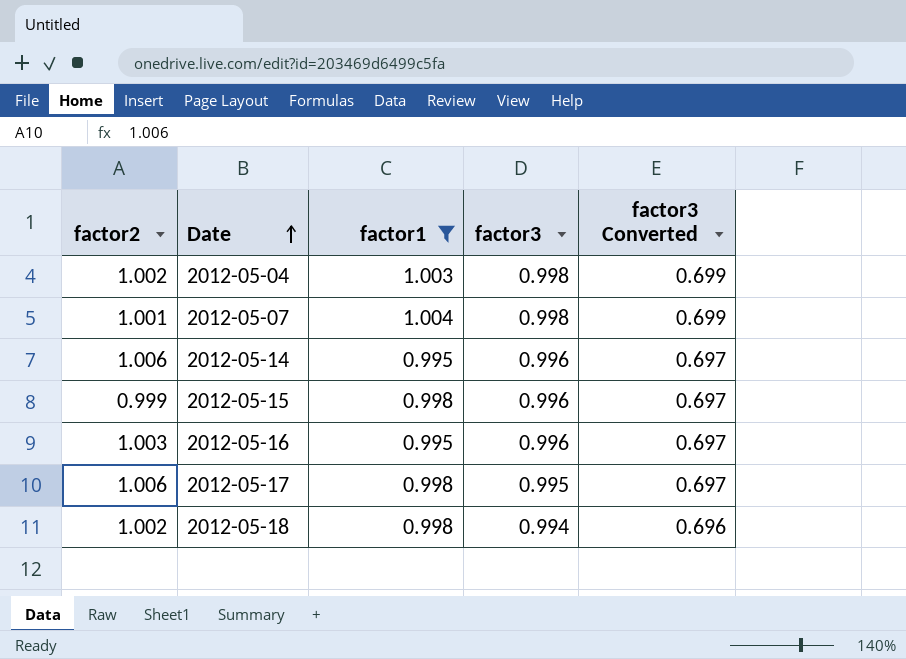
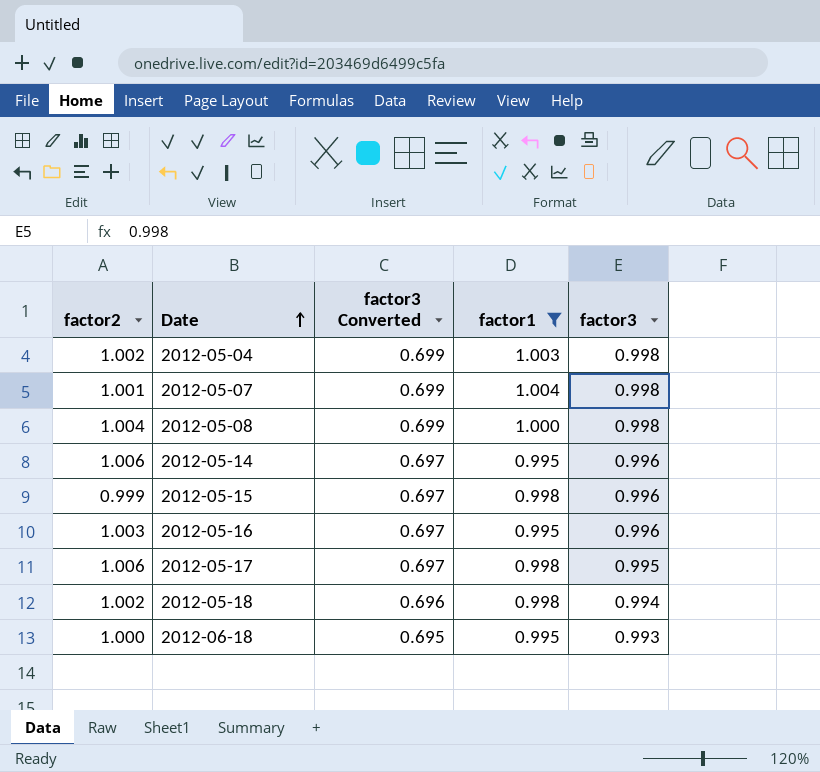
column factor3 Converted | position: 5 -> 3
row 2012-05-08: none -> 1.004 | 0.699 | 1.000 | 0.998
row 2012-06-18: none -> 1.000 | 0.695 | 0.995 | 0.993

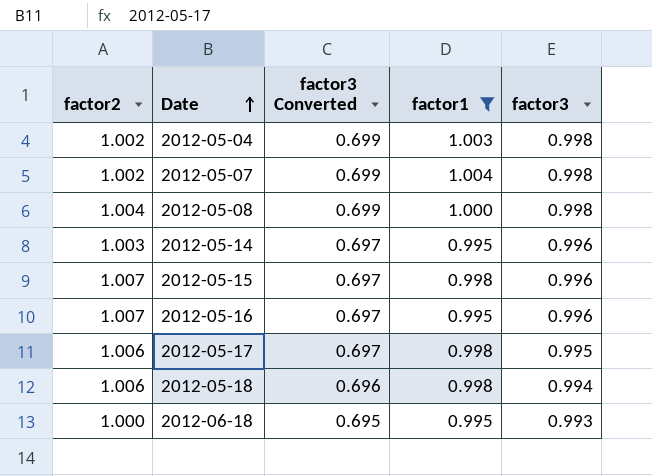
2012-05-07 | factor2: 1.001 -> 1.002
2012-05-14 | factor2: 1.006 -> 1.003
2012-05-15 | factor2: 0.999 -> 1.007
2012-05-16 | factor2: 1.003 -> 1.007
2012-05-18 | factor2: 1.002 -> 1.006

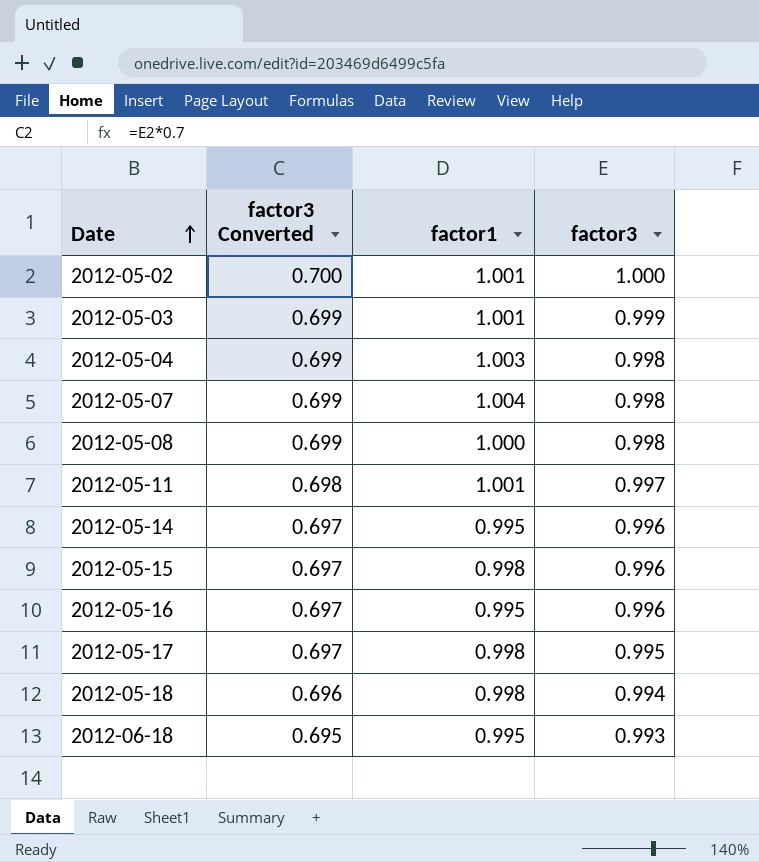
filter: factor1 != 1.001 -> none
column factor2 | position: 1 -> none

